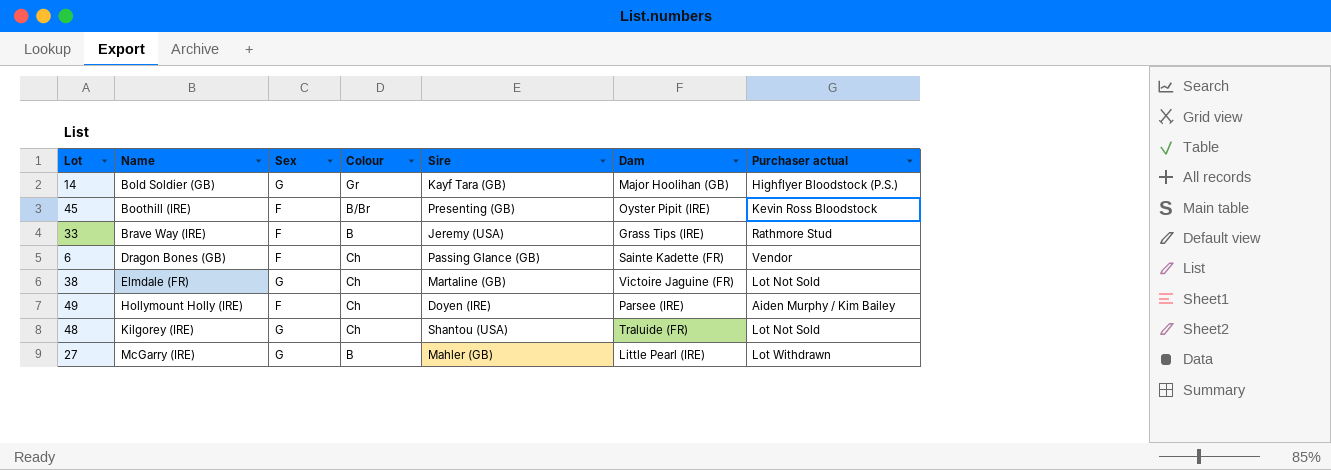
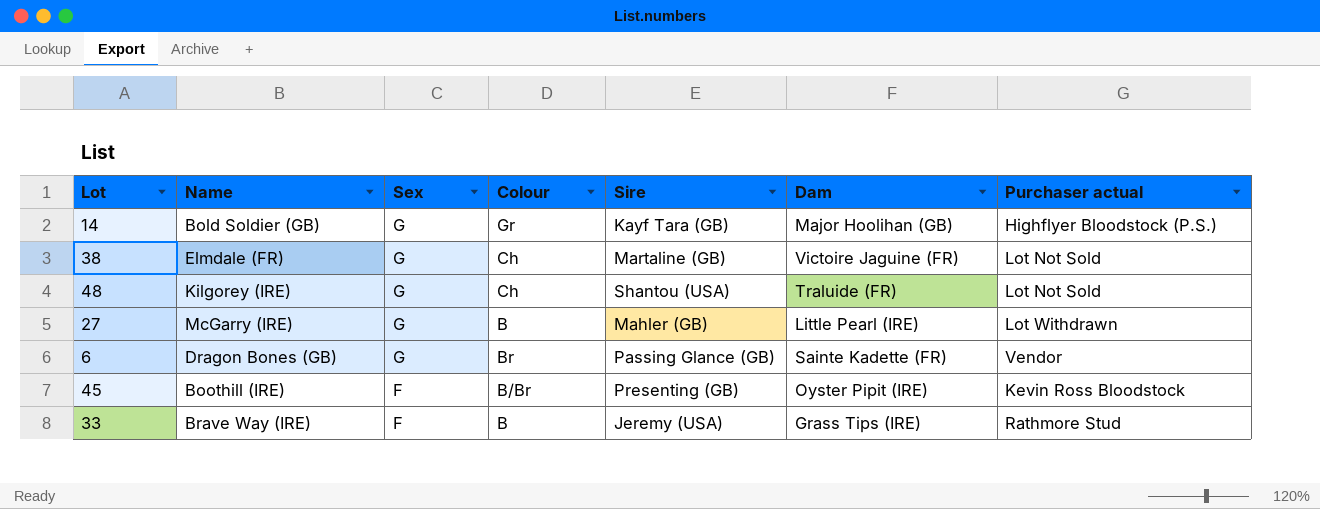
row order: Name ascending -> Sex descending
row 49: Hollymount Holly (IRE) | F | Ch | Doyen (IRE) | Parsee (IRE) | Aiden Murphy / Kim Bailey -> none
6 | Sex: F -> G
6 | Colour: Ch -> Br

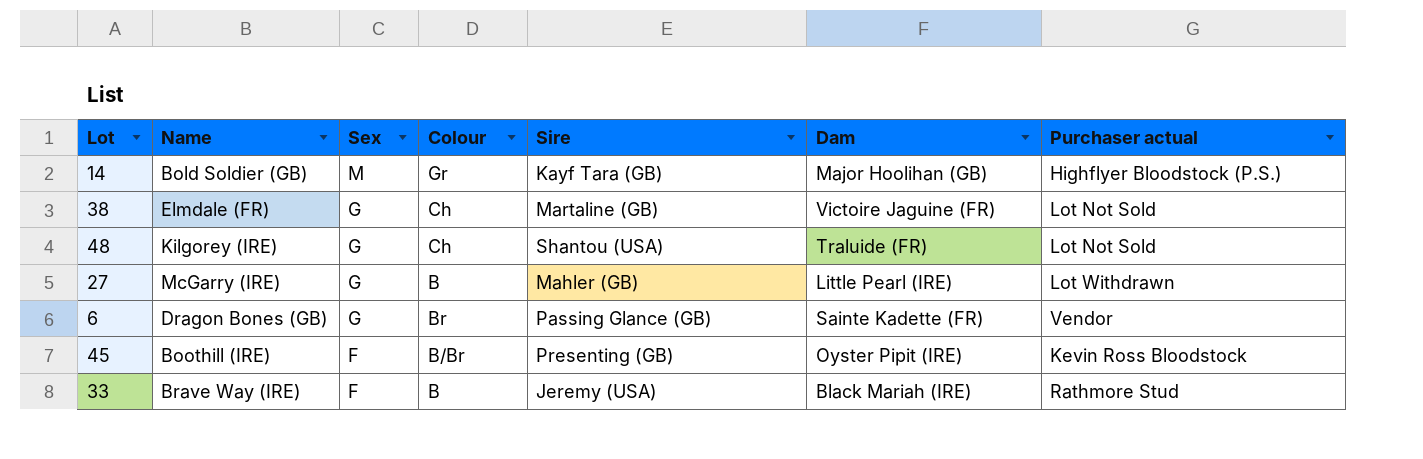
14 | Sex: G -> M
33 | Dam: Grass Tips (IRE) -> Black Mariah (IRE)

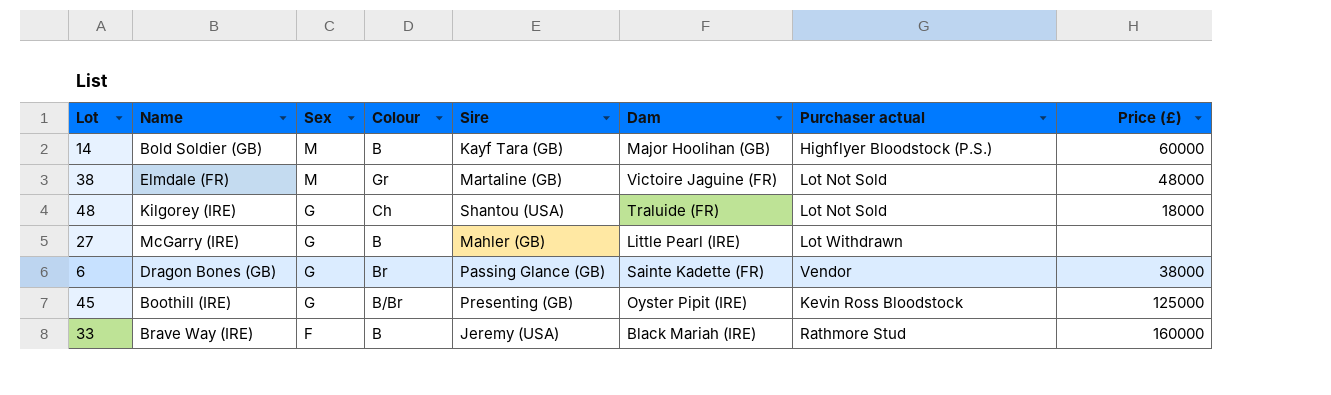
column Price (£) | position: none -> 8
14 | Colour: Gr -> B
38 | Sex: G -> M
38 | Colour: Ch -> Gr
45 | Sex: F -> G

